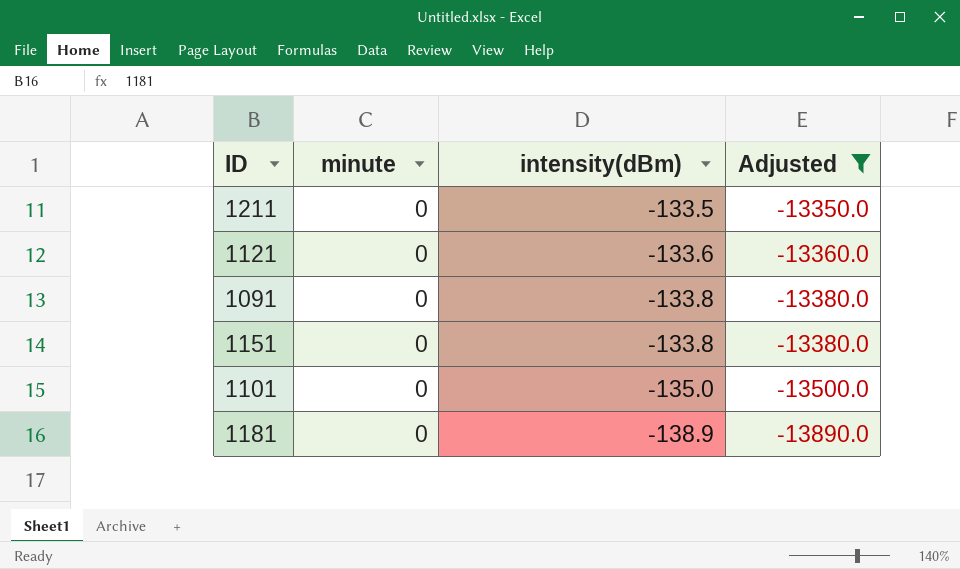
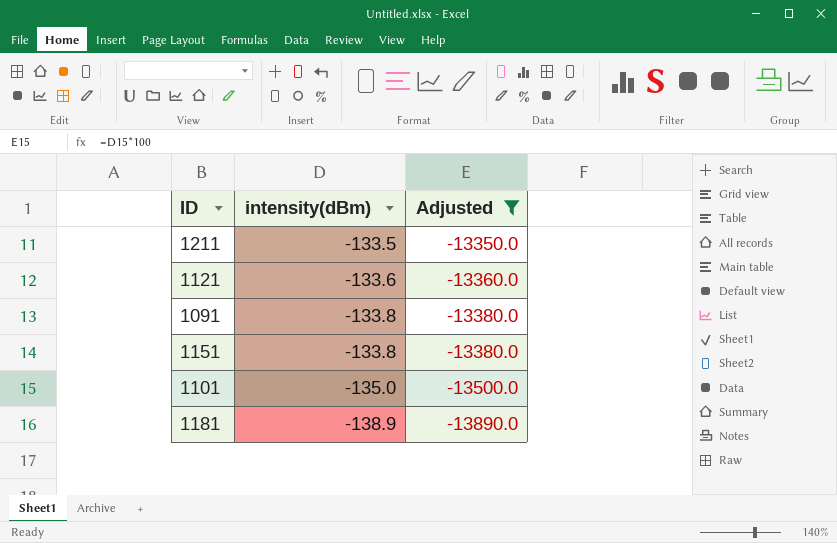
column minute | position: 2 -> none

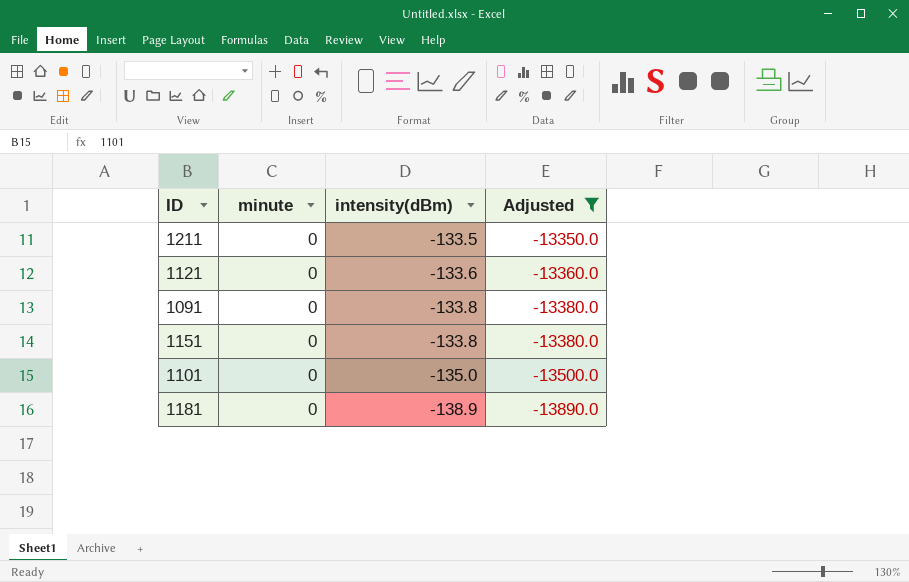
column minute | position: none -> 2

